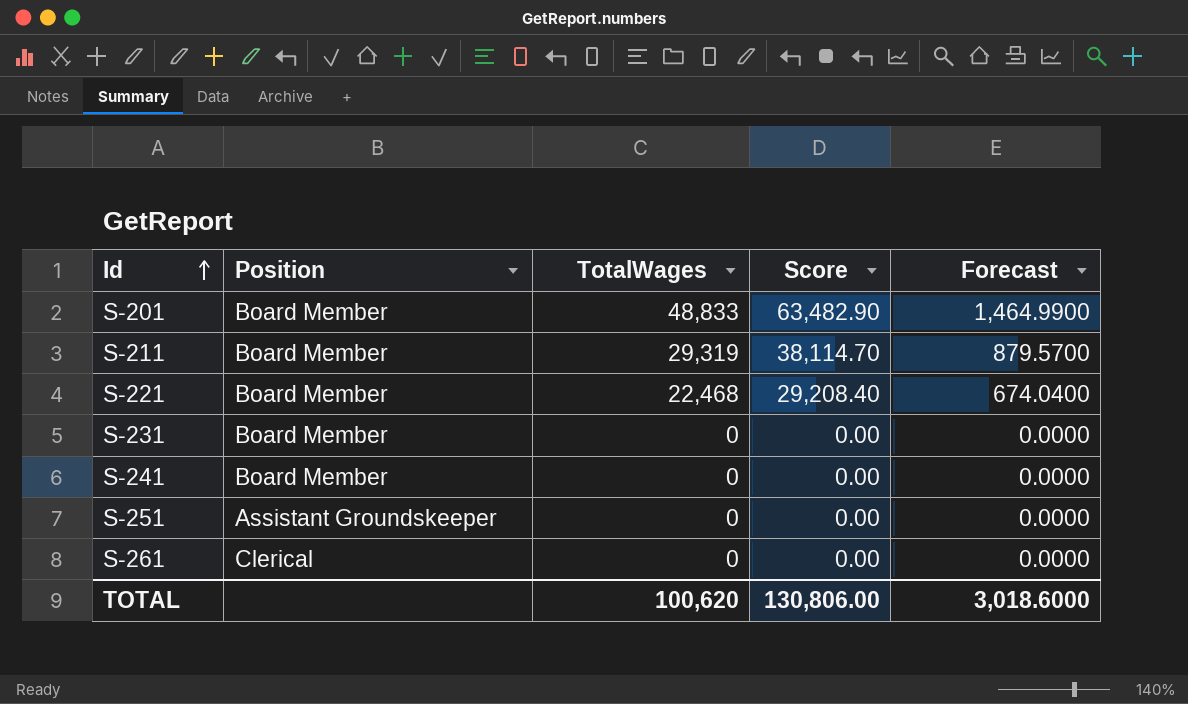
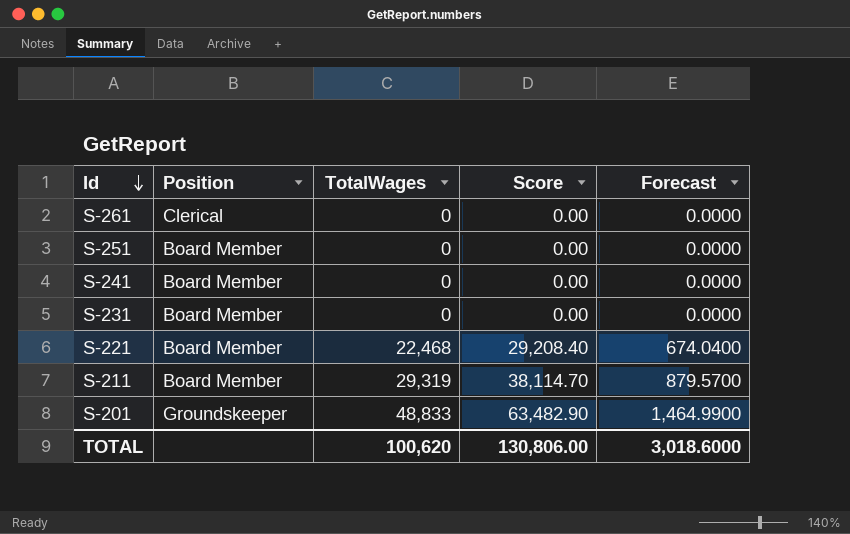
row order: Id ascending -> Id descending
S-251 | Position: Assistant Groundskeeper -> Board Member
S-201 | Position: Board Member -> Groundskeeper

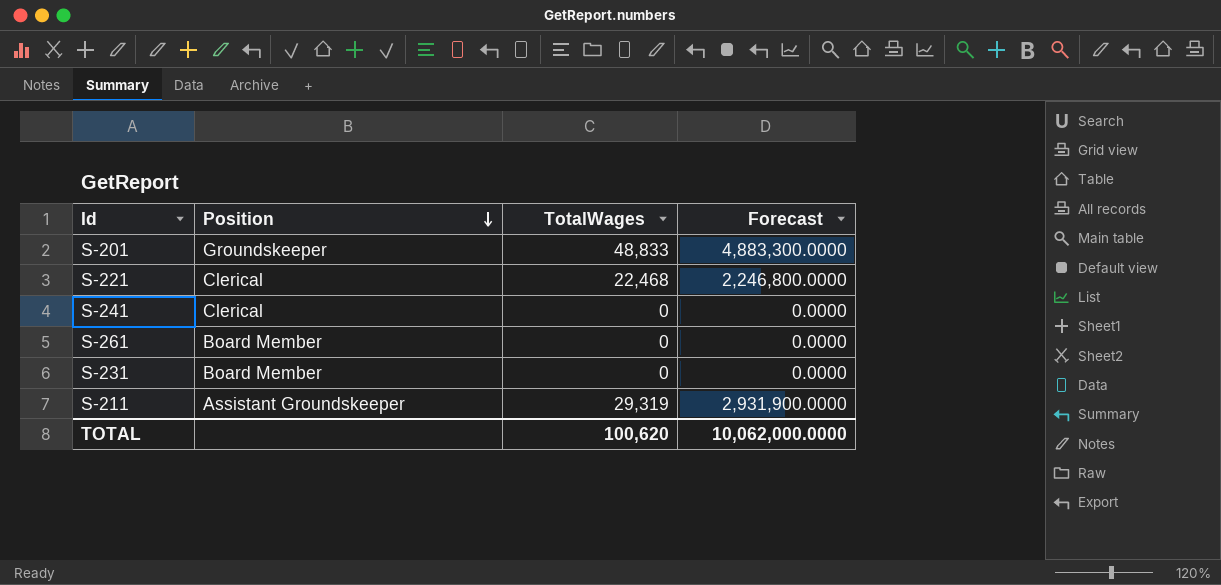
row order: Id descending -> Position descending
column Score | formula: [TotalWages] * 1.3 -> none
column Forecast | formula: [TotalWages] * 0.03 -> [TotalWages] * 100
row S-251: Board Member | 0 | 0.00 | 0.0000 -> none
S-221 | Position: Board Member -> Clerical
S-241 | Position: Board Member -> Clerical
S-261 | Position: Clerical -> Board Member
S-211 | Position: Board Member -> Assistant Groundskeeper
TOTAL | Forecast: 3,018.6000 -> 10,062,000.0000

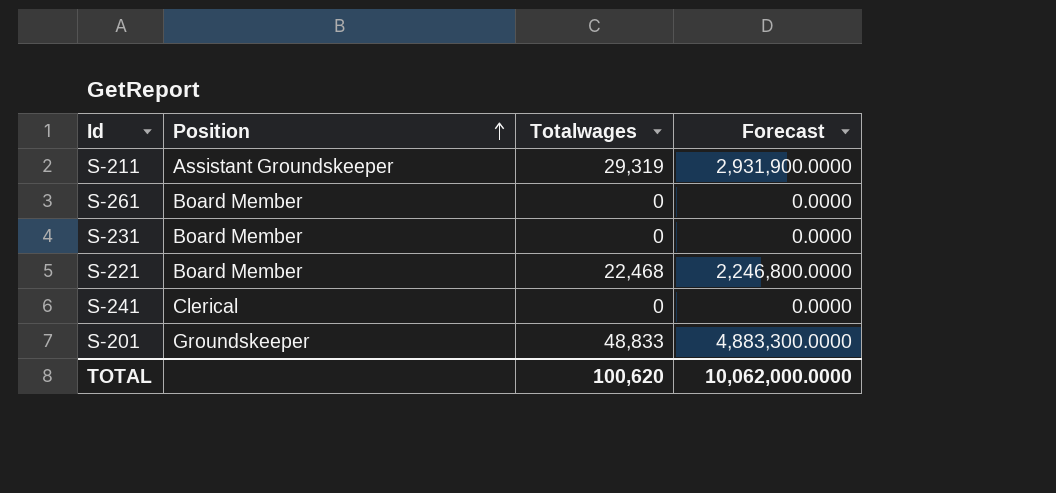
row order: Position descending -> Position ascending
column name: TotalWages -> Totalwages
S-221 | Position: Clerical -> Board Member

